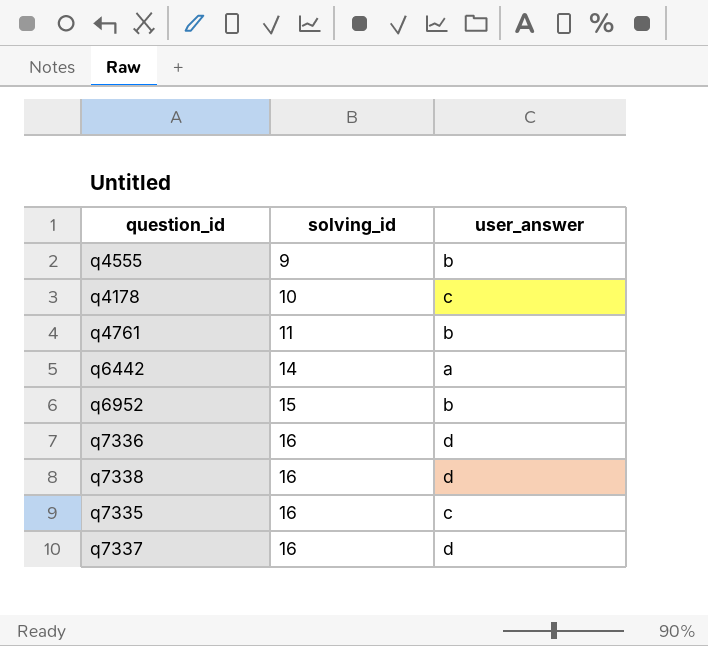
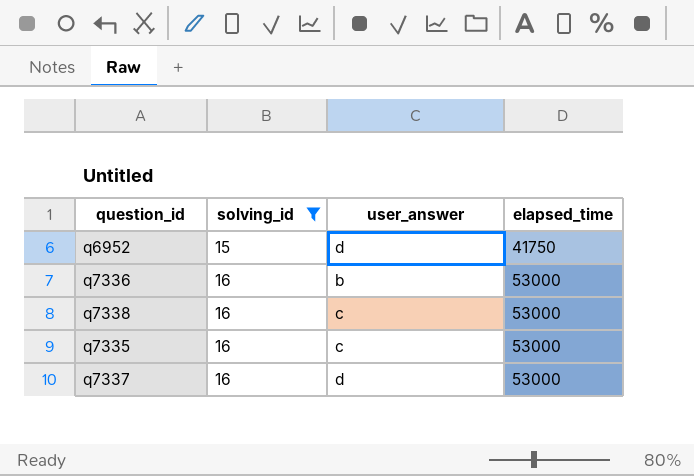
filter: none -> solving_id >= 15
column elapsed_time | position: none -> 4
q6952 | user_answer: b -> d
q7336 | user_answer: d -> b
q7338 | user_answer: d -> c

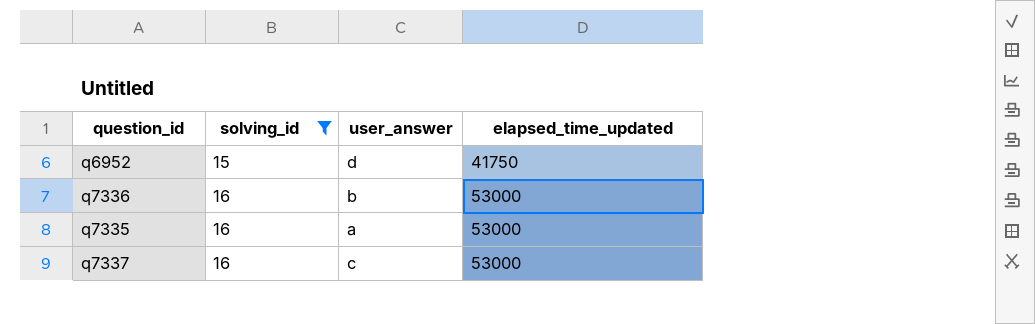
column name: elapsed_time -> elapsed_time_updated
row q7338: 16 | c | 53000 -> none
q7335 | user_answer: c -> a
q7337 | user_answer: d -> c

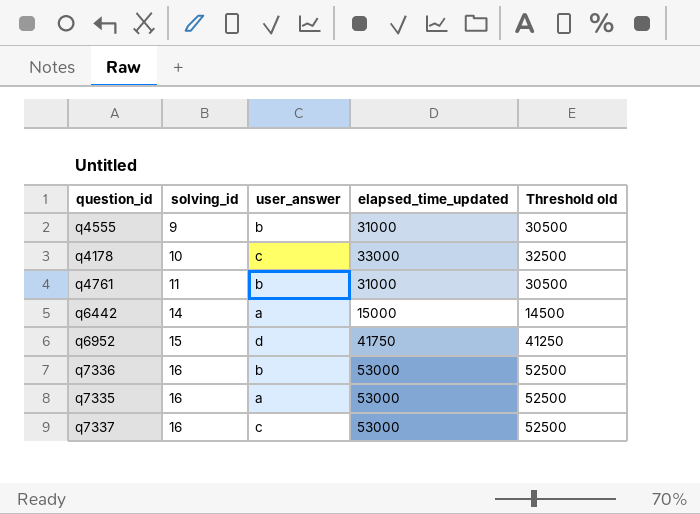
filter: solving_id >= 15 -> none
column Threshold old | formula: none -> [elapsed_time_updated] - 500

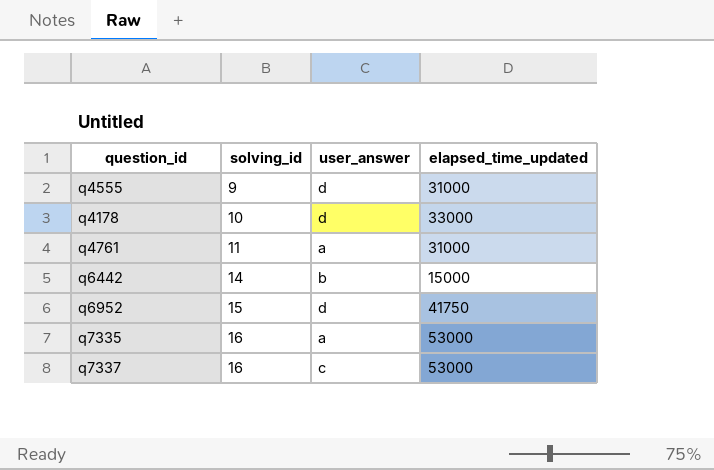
column Threshold old | formula: [elapsed_time_updated] - 500 -> none
row q7336: 16 | b | 53000 | 52500 -> none
q4555 | user_answer: b -> d
q4178 | user_answer: c -> d
q4761 | user_answer: b -> a
q6442 | user_answer: a -> b

